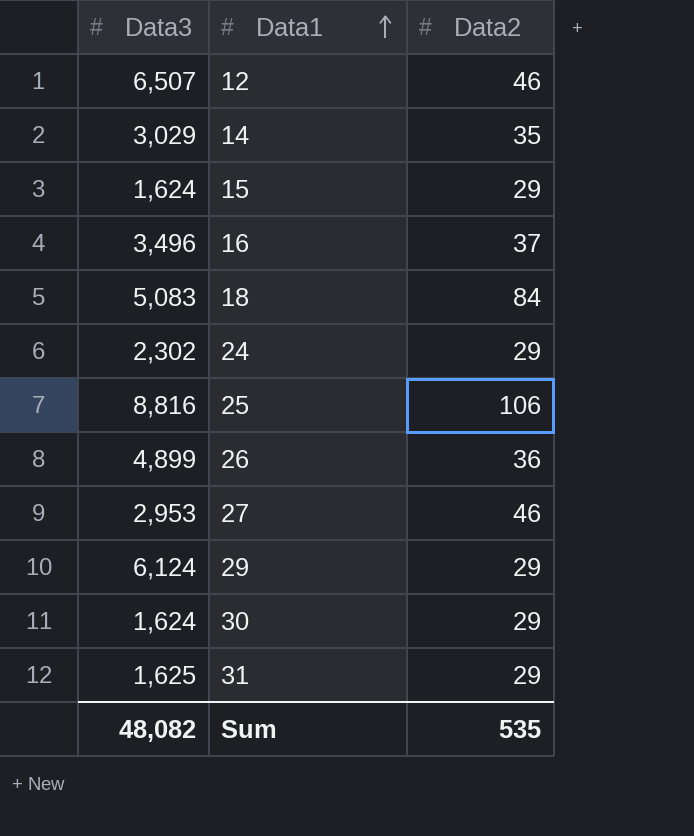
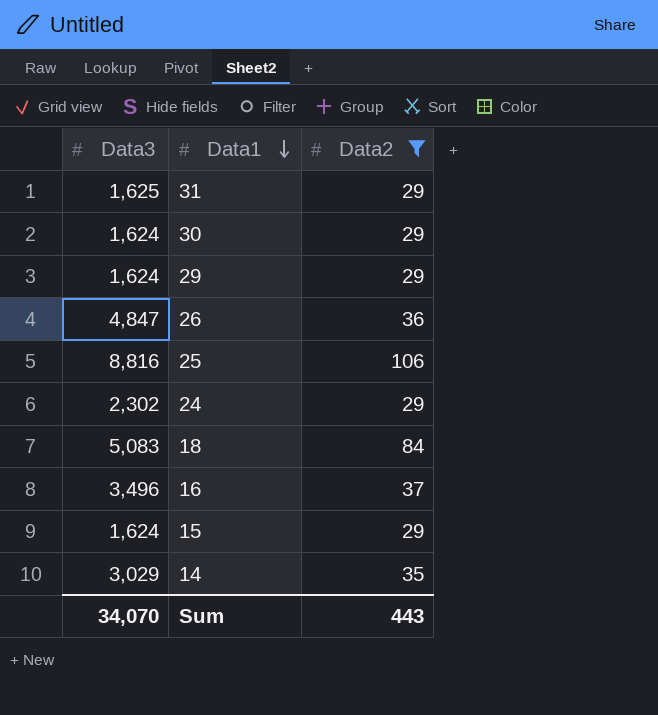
filter: none -> Data2 != 46
row order: Data1 ascending -> Data1 descending
29 | Data3: 6,124 -> 1,624
26 | Data3: 4,899 -> 4,847
Sum | Data3: 48,082 -> 34,070
Sum | Data2: 535 -> 443

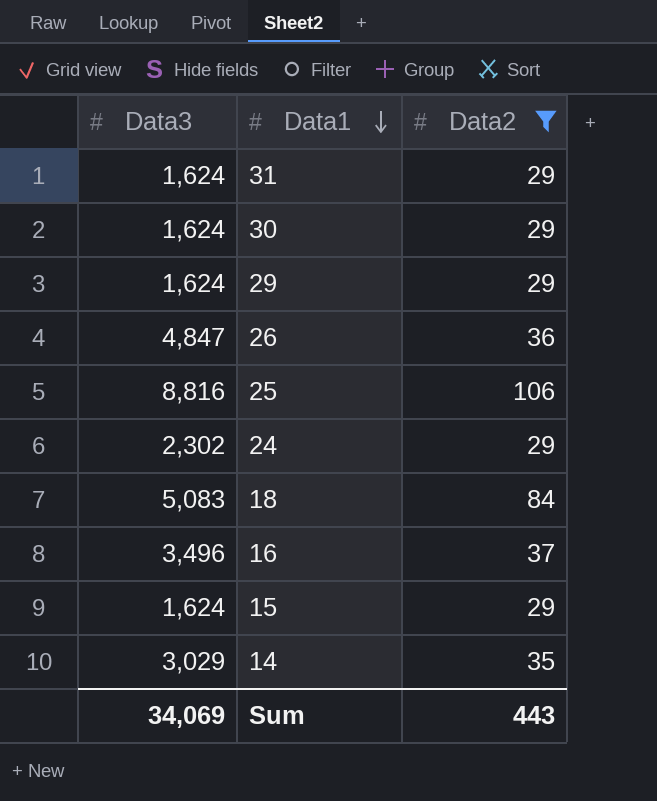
31 | Data3: 1,625 -> 1,624
Sum | Data3: 34,070 -> 34,069

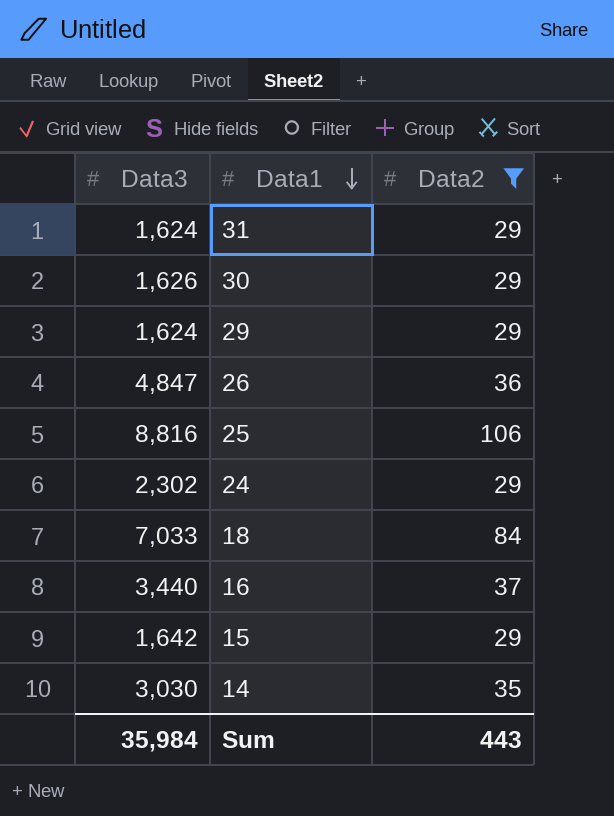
30 | Data3: 1,624 -> 1,626
18 | Data3: 5,083 -> 7,033
16 | Data3: 3,496 -> 3,440
15 | Data3: 1,624 -> 1,642
14 | Data3: 3,029 -> 3,030
Sum | Data3: 34,069 -> 35,984

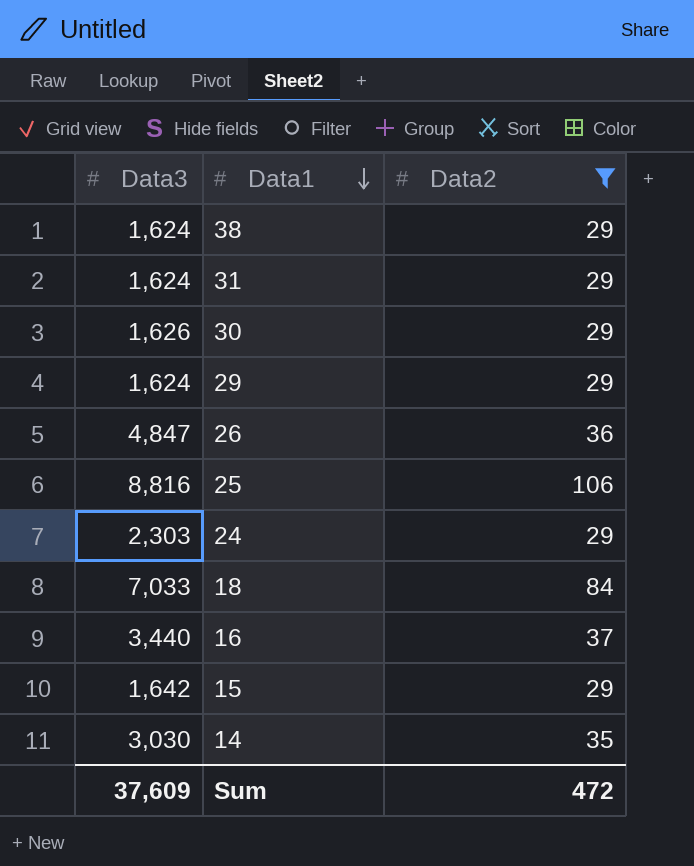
row 38: none -> 1,624 | 29
24 | Data3: 2,302 -> 2,303
Sum | Data3: 35,984 -> 37,609
Sum | Data2: 443 -> 472

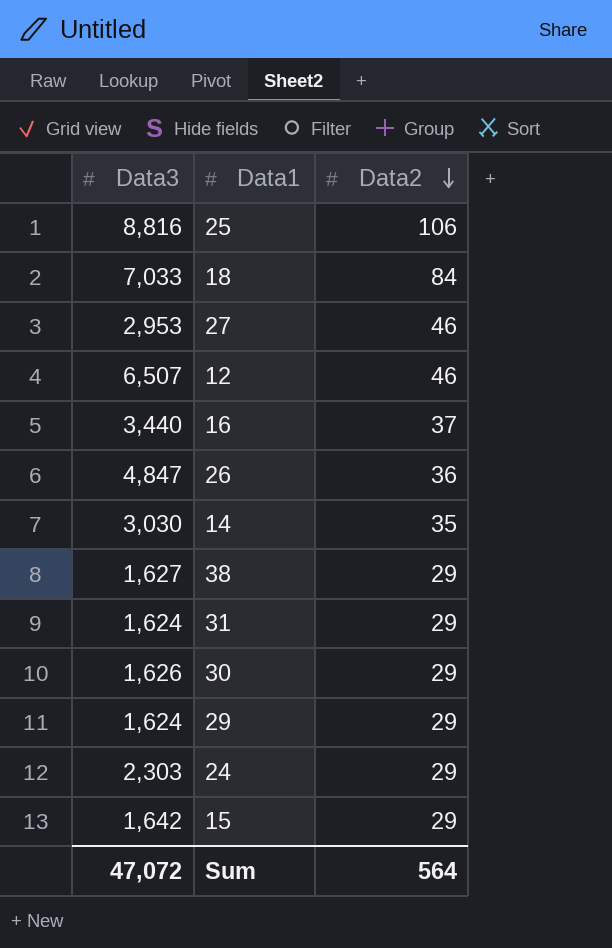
filter: Data2 != 46 -> none
row order: Data1 descending -> Data2 descending
38 | Data3: 1,624 -> 1,627
Sum | Data3: 37,609 -> 47,072
Sum | Data2: 472 -> 564

